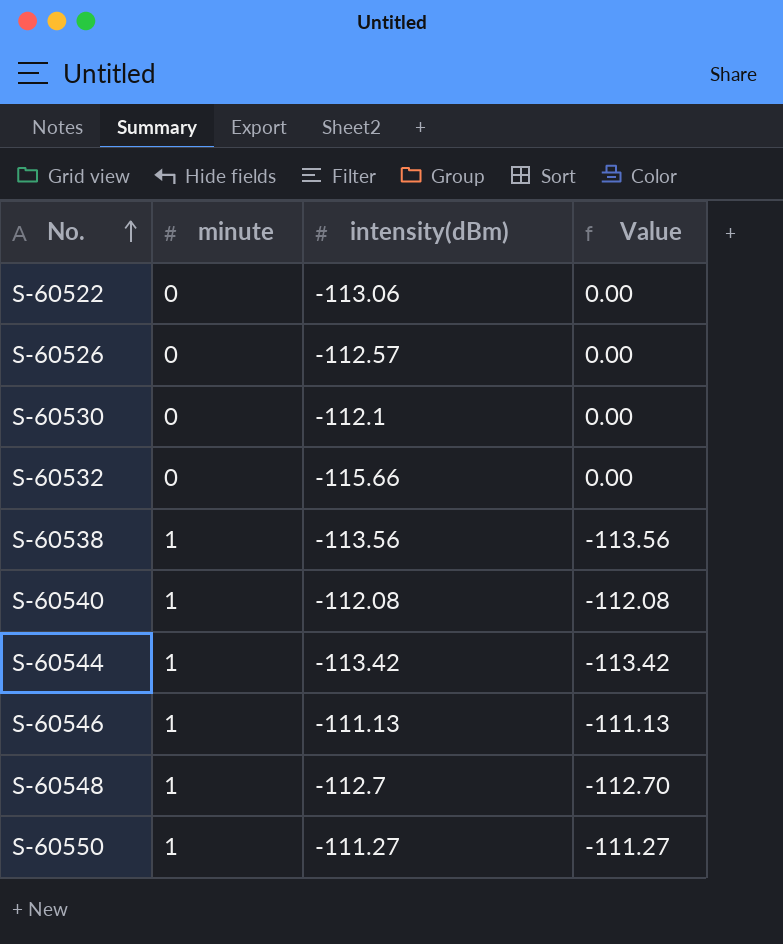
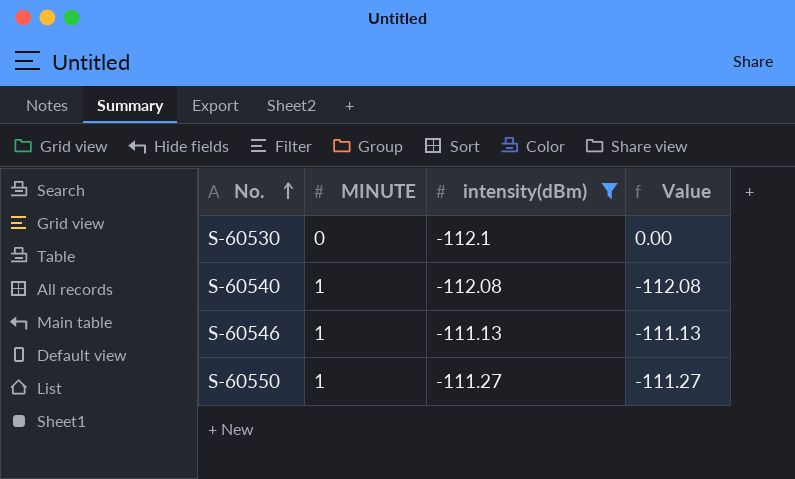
filter: none -> intensity(dBm) >= -112.1
column name: minute -> MINUTE

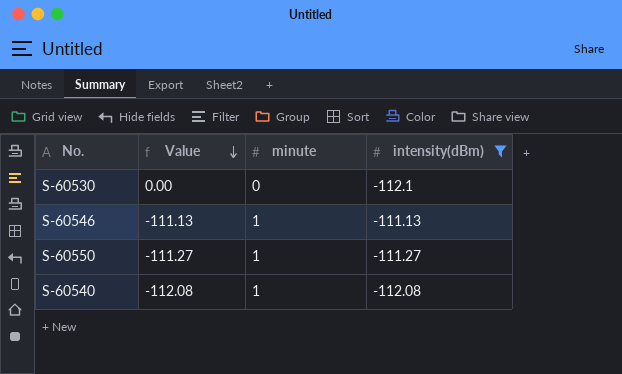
row order: No. ascending -> Value descending
column Value | position: 4 -> 2
column name: MINUTE -> minute

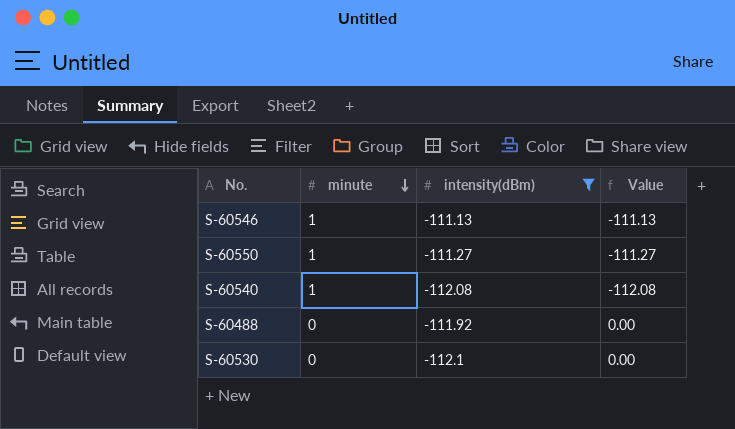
row order: Value descending -> minute descending
column Value | position: 2 -> 4
row S-60488: none -> 0 | -111.92 | 0.00

